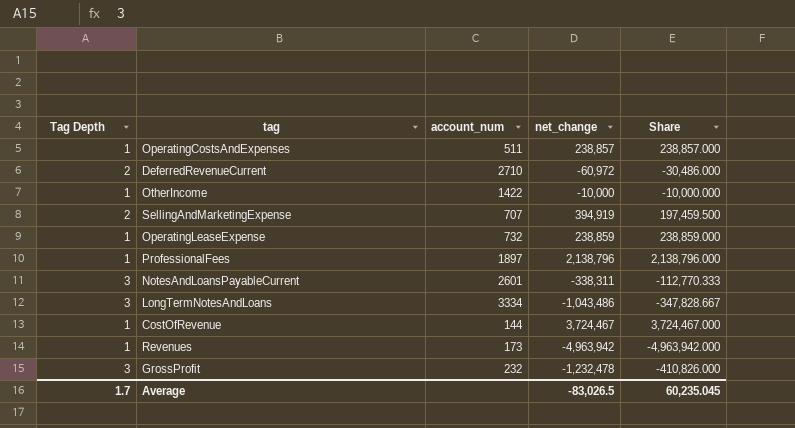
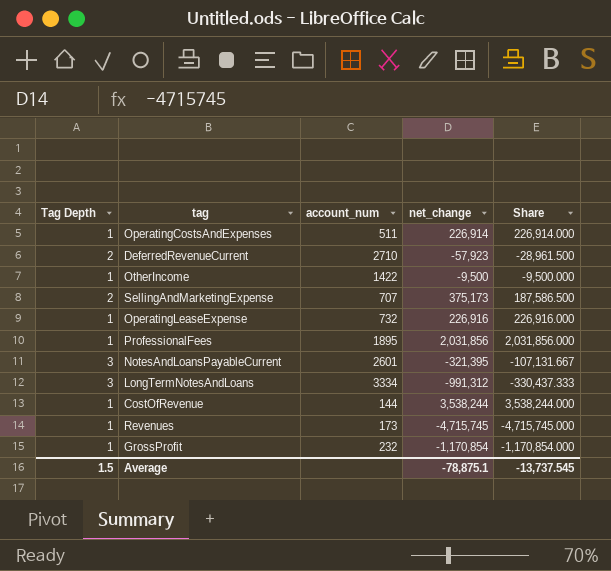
OperatingCostsAndExpenses | net_change: 238,857 -> 226,914
OperatingCostsAndExpenses | Share: 238,857.000 -> 226,914.000
DeferredRevenueCurrent | net_change: -60,972 -> -57,923
DeferredRevenueCurrent | Share: -30,486.000 -> -28,961.500
OtherIncome | net_change: -10,000 -> -9,500
OtherIncome | Share: -10,000.000 -> -9,500.000
SellingAndMarketingExpense | net_change: 394,919 -> 375,173
SellingAndMarketingExpense | Share: 197,459.500 -> 187,586.500
OperatingLeaseExpense | net_change: 238,859 -> 226,916
OperatingLeaseExpense | Share: 238,859.000 -> 226,916.000
ProfessionalFees | account_num: 1897 -> 1895
ProfessionalFees | net_change: 2,138,796 -> 2,031,856
ProfessionalFees | Share: 2,138,796.000 -> 2,031,856.000
NotesAndLoansPayableCurrent | net_change: -338,311 -> -321,395
NotesAndLoansPayableCurrent | Share: -112,770.333 -> -107,131.667
LongTermNotesAndLoans | net_change: -1,043,486 -> -991,312
LongTermNotesAndLoans | Share: -347,828.667 -> -330,437.333
CostOfRevenue | net_change: 3,724,467 -> 3,538,244
CostOfRevenue | Share: 3,724,467.000 -> 3,538,244.000
Revenues | net_change: -4,963,942 -> -4,715,745
Revenues | Share: -4,963,942.000 -> -4,715,745.000
GrossProfit | Tag Depth: 3 -> 1
GrossProfit | net_change: -1,232,478 -> -1,170,854
GrossProfit | Share: -410,826.000 -> -1,170,854.000
Average | Tag Depth: 1.7 -> 1.5
Average | net_change: -83,026.5 -> -78,875.1
Average | Share: 60,235.045 -> -13,737.545

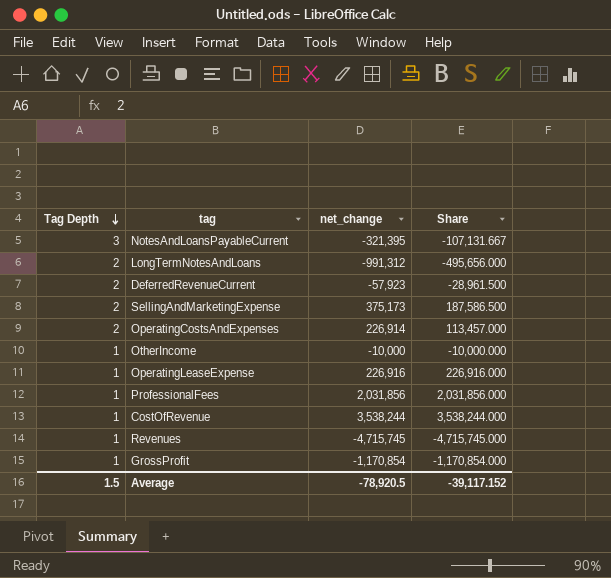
row order: none -> Tag Depth descending
column account_num | position: 3 -> none
LongTermNotesAndLoans | Tag Depth: 3 -> 2
LongTermNotesAndLoans | Share: -330,437.333 -> -495,656.000
OperatingCostsAndExpenses | Tag Depth: 1 -> 2
OperatingCostsAndExpenses | Share: 226,914.000 -> 113,457.000
OtherIncome | net_change: -9,500 -> -10,000
OtherIncome | Share: -9,500.000 -> -10,000.000
Average | net_change: -78,875.1 -> -78,920.5
Average | Share: -13,737.545 -> -39,117.152

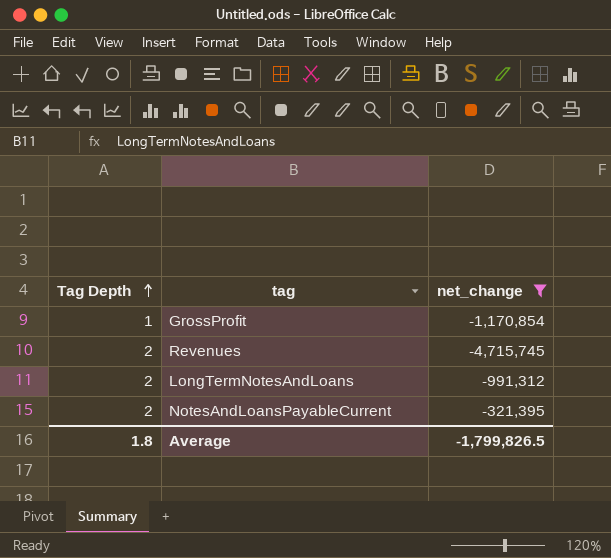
filter: none -> net_change <= -321,395
row order: Tag Depth descending -> Tag Depth ascending
column Share | formula: [net_change] / [Tag Depth] -> none
Revenues | Tag Depth: 1 -> 2
NotesAndLoansPayableCurrent | Tag Depth: 3 -> 2
Average | Tag Depth: 1.5 -> 1.8
Average | net_change: -78,920.5 -> -1,799,826.5

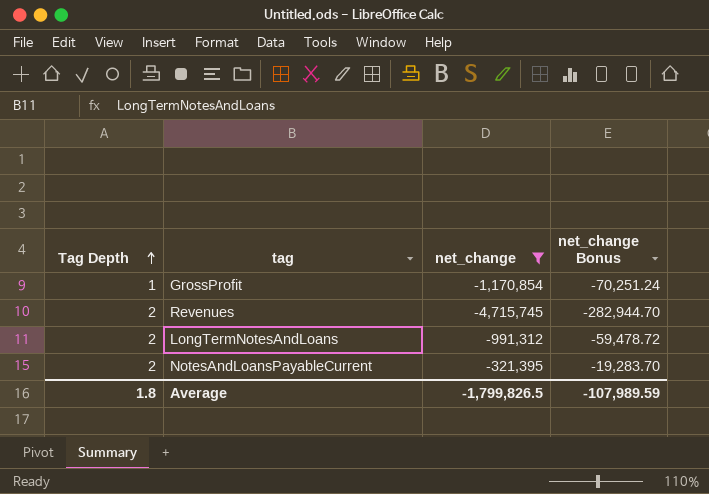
column net_change Bonus | formula: none -> [net_change] * 0.06

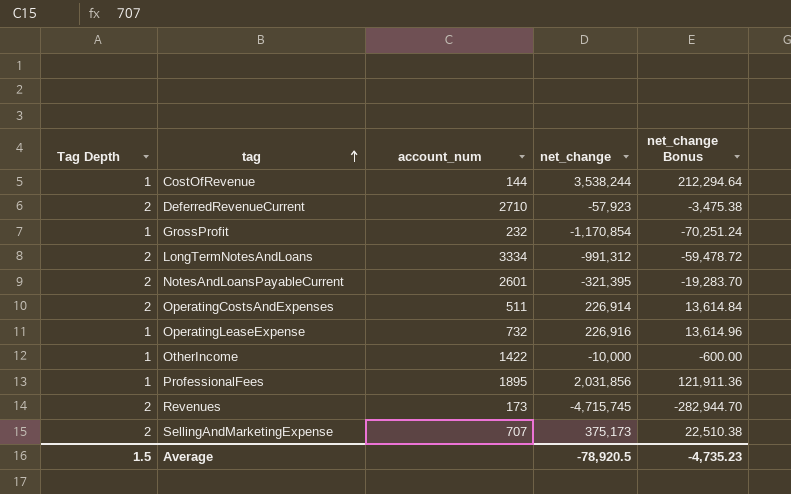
filter: net_change <= -321,395 -> none
row order: Tag Depth ascending -> tag ascending
column account_num | position: none -> 3
Average | Tag Depth: 1.8 -> 1.5
Average | net_change: -1,799,826.5 -> -78,920.5
Average | net_change Bonus: -107,989.59 -> -4,735.23

